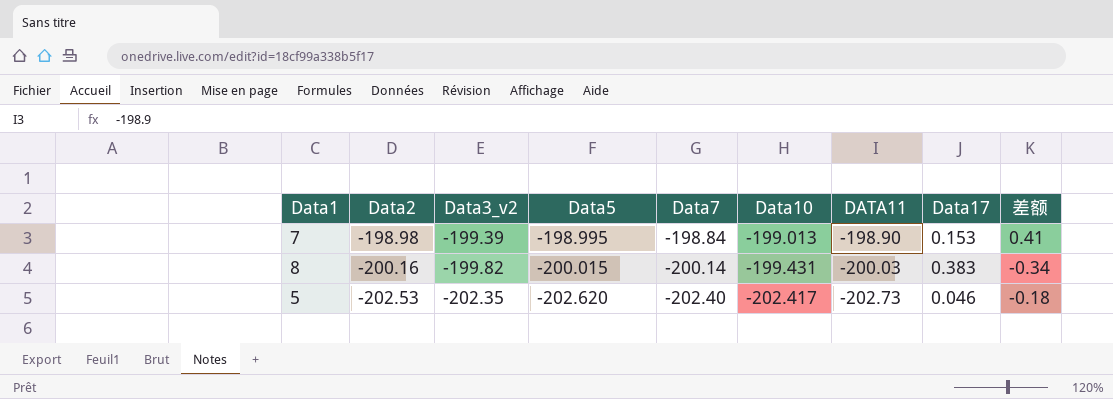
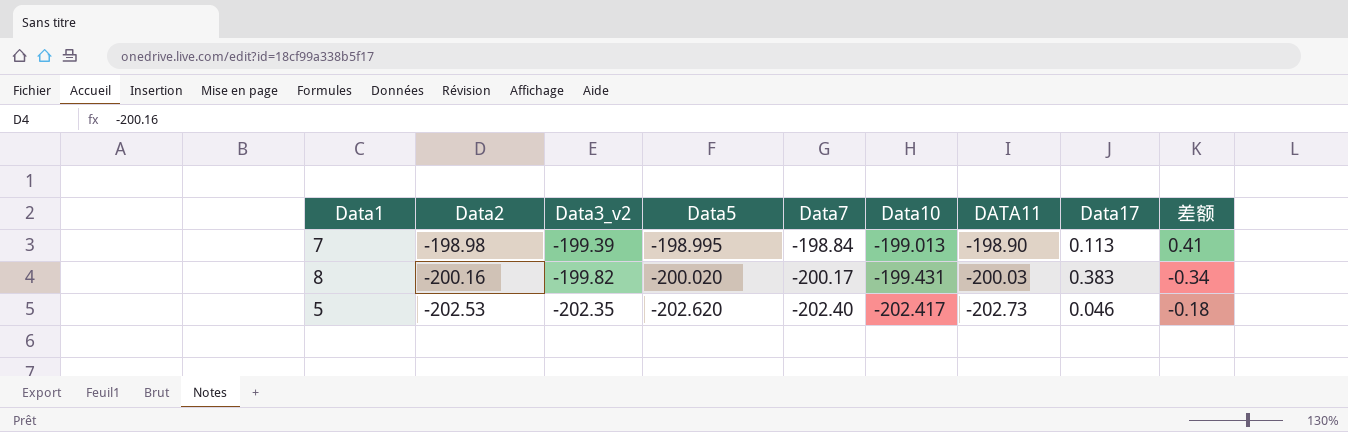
7 | Data17: 0.153 -> 0.113
8 | Data5: -200.015 -> -200.020
8 | Data7: -200.14 -> -200.17

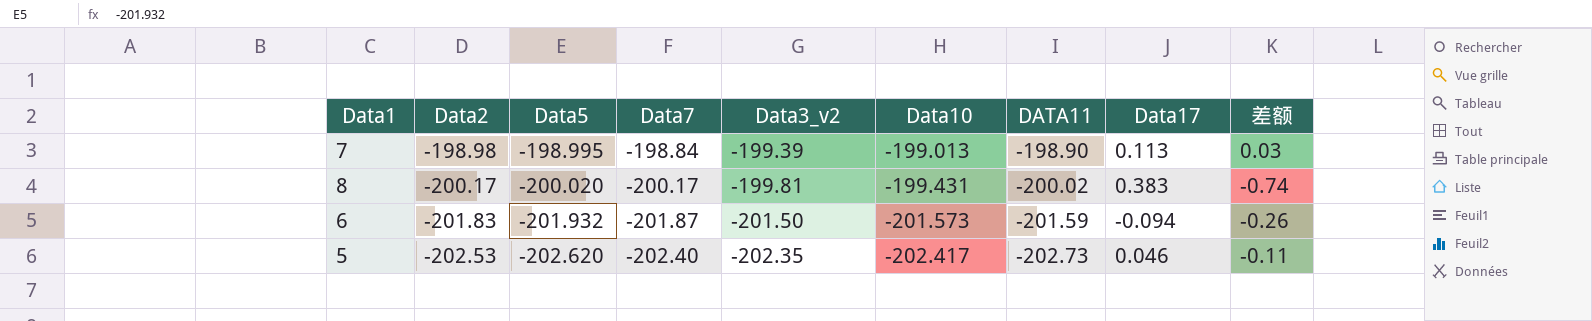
column Data3_v2 | position: 3 -> 5
column 差额 | formula: [Data2] - [Data3_v2] -> [Data2] - [Data10]
8 | Data2: -200.16 -> -200.17
8 | Data3_v2: -199.82 -> -199.81
8 | DATA11: -200.03 -> -200.02
row 6: none -> -201.83 | -201.932 | -201.87 | -201.50 | -201.573 | -201.59 | -0.094 | -0.26

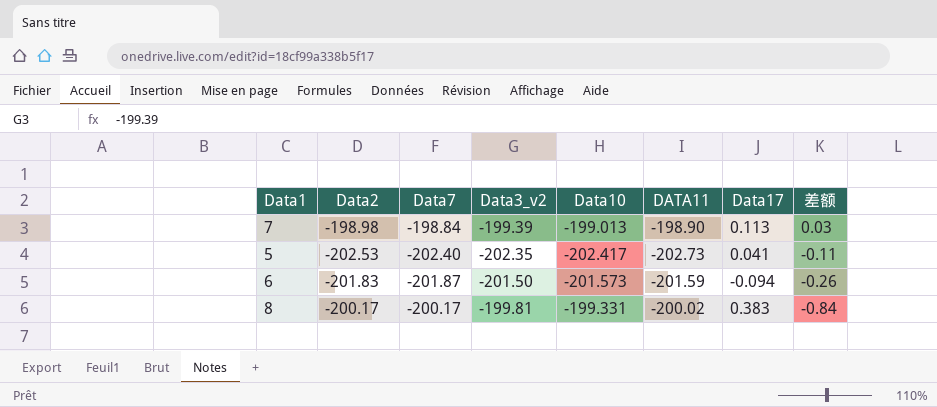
row order: Data2 descending -> 差额 descending
column Data5 | position: 3 -> none
5 | Data17: 0.046 -> 0.041
8 | Data10: -199.431 -> -199.331
8 | 差额: -0.74 -> -0.84

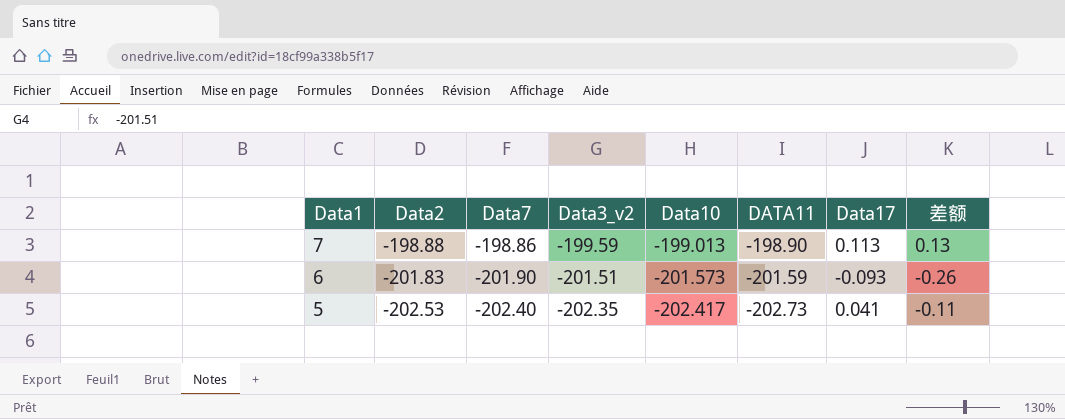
row order: 差额 descending -> Data1 descending
row 8: -200.17 | -200.17 | -199.81 | -199.331 | -200.02 | 0.383 | -0.84 -> none
7 | Data2: -198.98 -> -198.88
7 | Data7: -198.84 -> -198.86
7 | Data3_v2: -199.39 -> -199.59
7 | 差额: 0.03 -> 0.13
6 | Data7: -201.87 -> -201.90
6 | Data3_v2: -201.50 -> -201.51
6 | Data17: -0.094 -> -0.093

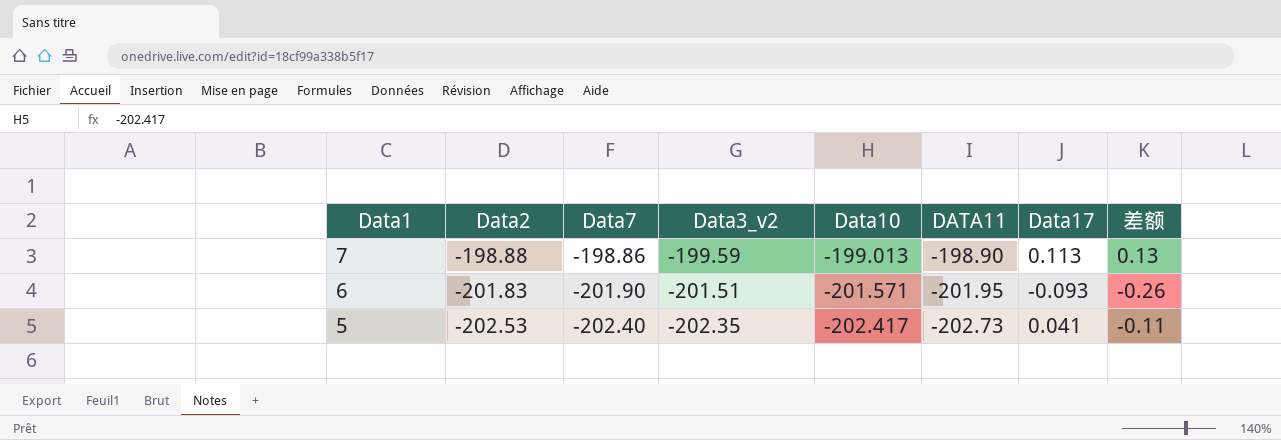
6 | Data10: -201.573 -> -201.571
6 | DATA11: -201.59 -> -201.95

